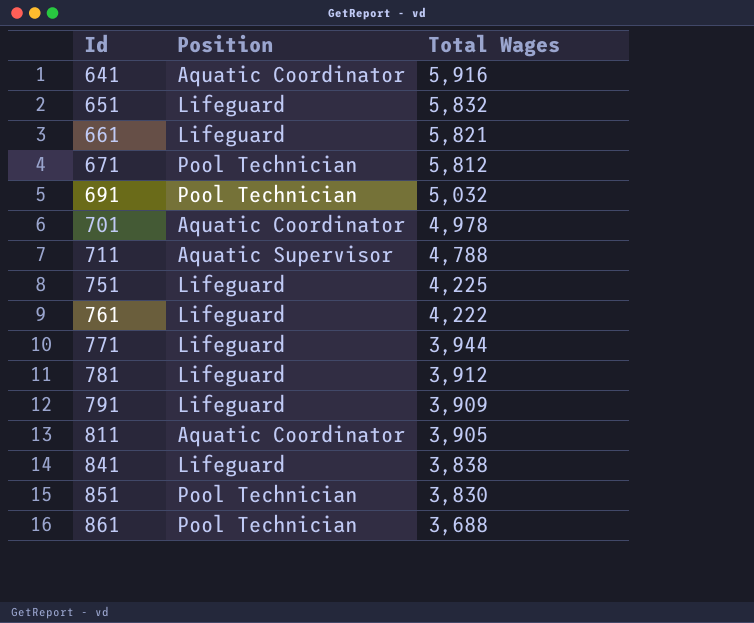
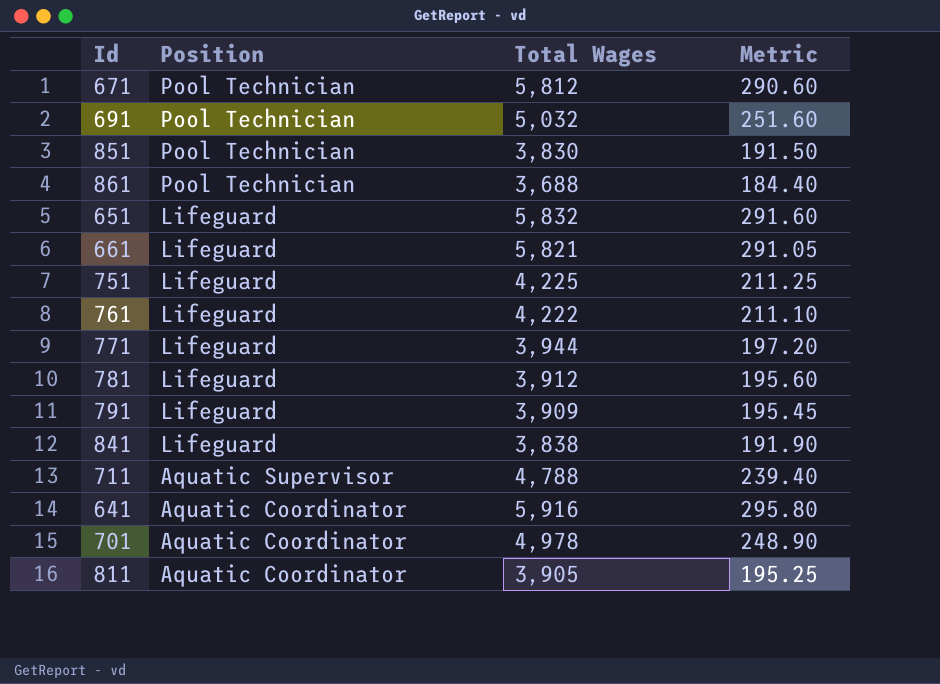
row order: Id ascending -> Position descending
column Metric | formula: none -> [Total Wages] * 0.05

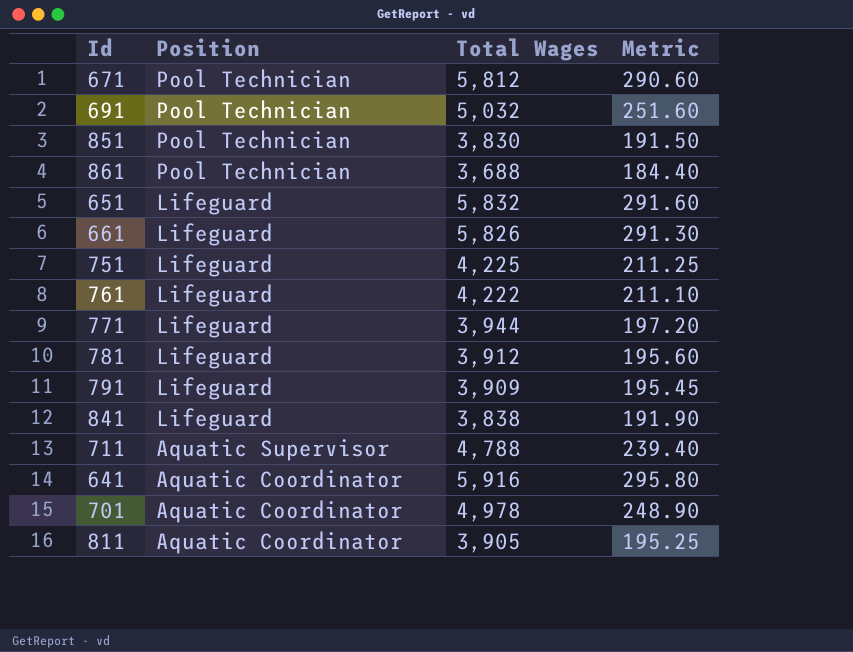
661 | Total Wages: 5,821 -> 5,826
661 | Metric: 291.05 -> 291.30

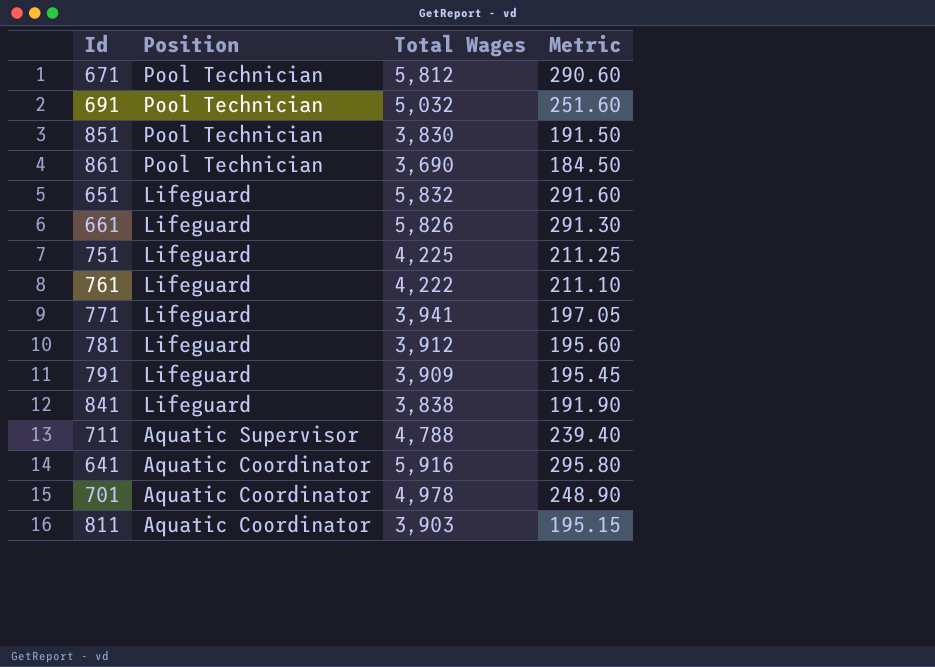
861 | Total Wages: 3,688 -> 3,690
861 | Metric: 184.40 -> 184.50
771 | Total Wages: 3,944 -> 3,941
771 | Metric: 197.20 -> 197.05
811 | Total Wages: 3,905 -> 3,903
811 | Metric: 195.25 -> 195.15

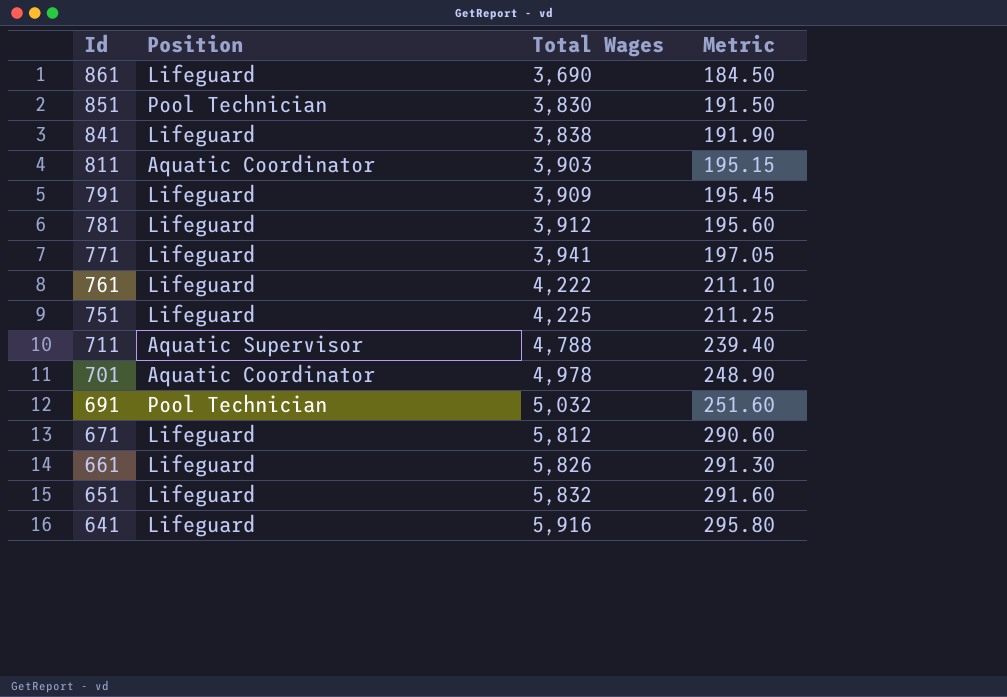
row order: Position descending -> Id descending
861 | Position: Pool Technician -> Lifeguard
671 | Position: Pool Technician -> Lifeguard
641 | Position: Aquatic Coordinator -> Lifeguard

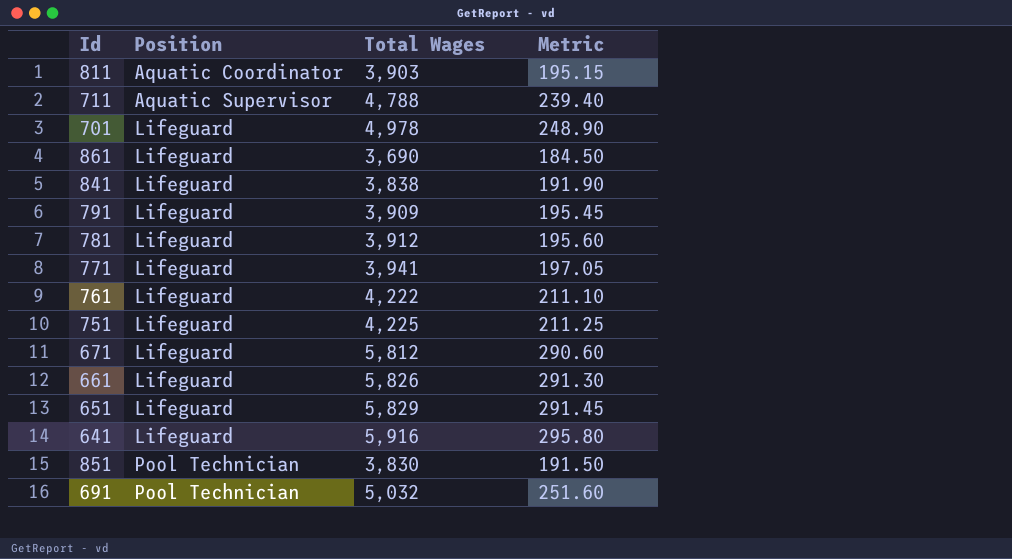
row order: Id descending -> Position ascending
701 | Position: Aquatic Coordinator -> Lifeguard
651 | Total Wages: 5,832 -> 5,829
651 | Metric: 291.60 -> 291.45

